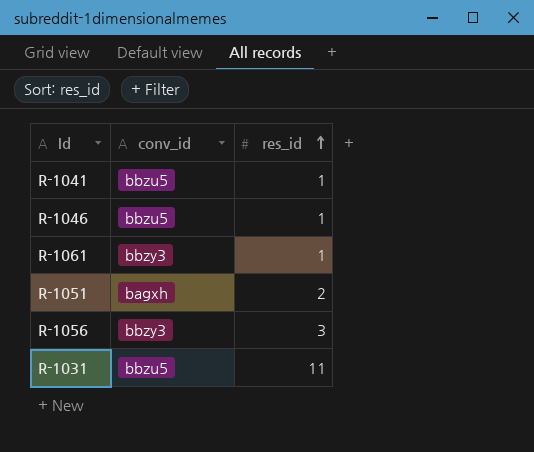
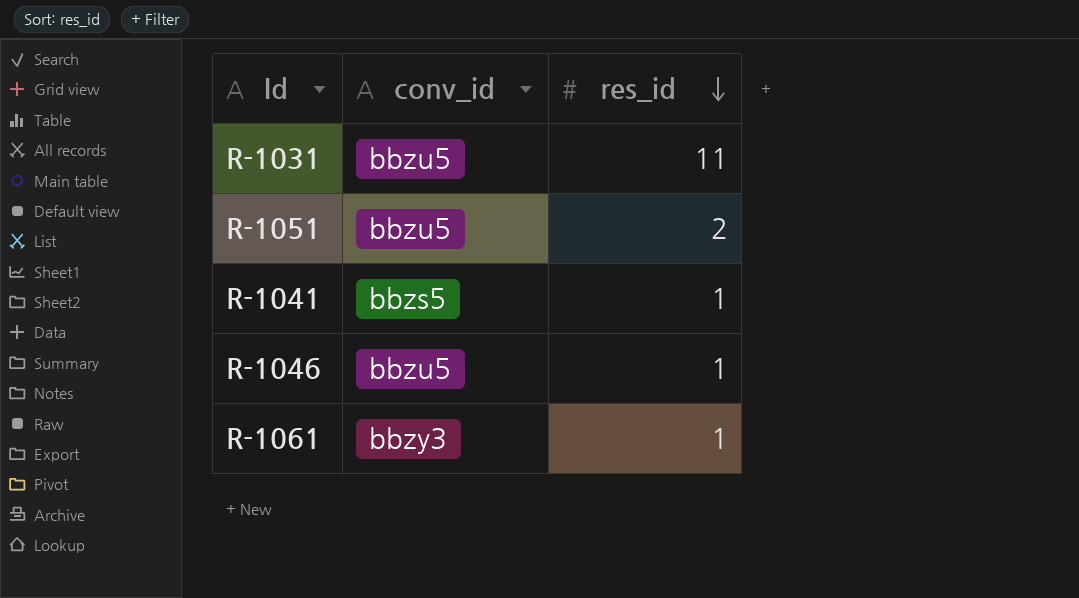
row order: res_id ascending -> res_id descending
row R-1056: bbzy3 | 3 -> none
R-1051 | conv_id: bagxh -> bbzu5
R-1041 | conv_id: bbzu5 -> bbzs5

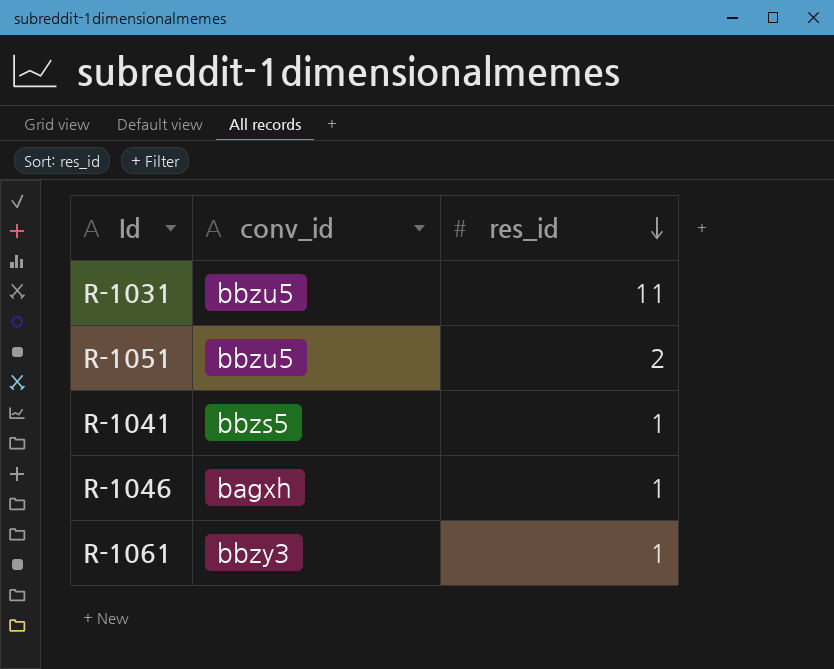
R-1046 | conv_id: bbzu5 -> bagxh

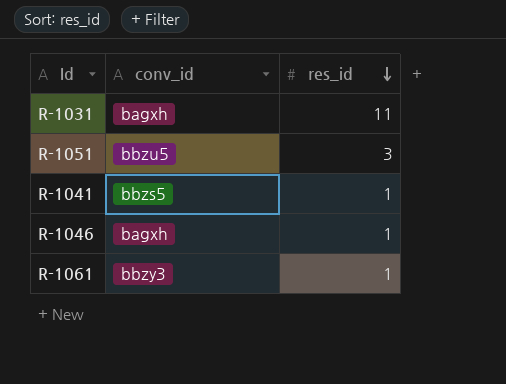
R-1031 | conv_id: bbzu5 -> bagxh
R-1051 | res_id: 2 -> 3

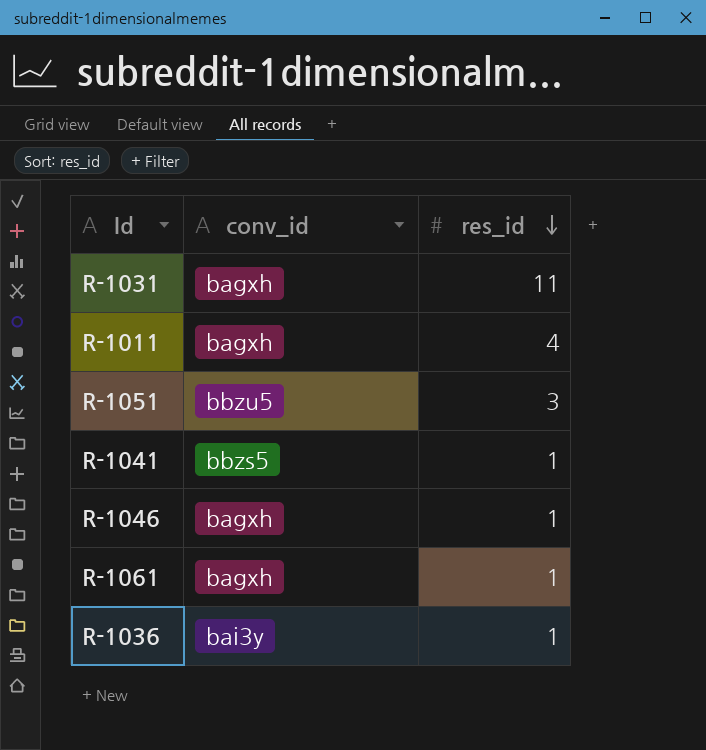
row R-1011: none -> bagxh | 4
R-1061 | conv_id: bbzy3 -> bagxh
row R-1036: none -> bai3y | 1

